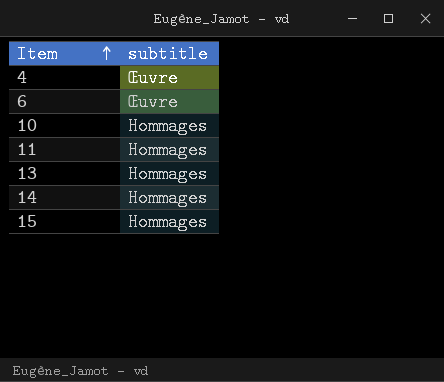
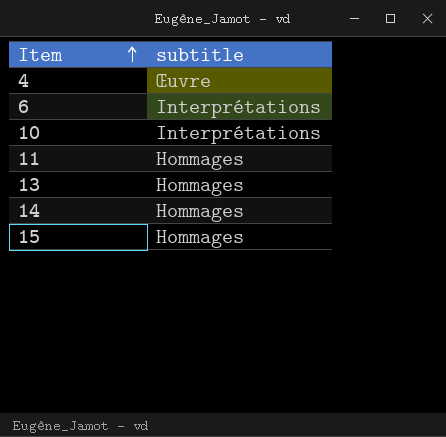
6 | subtitle: Œuvre -> Interprétations
10 | subtitle: Hommages -> Interprétations

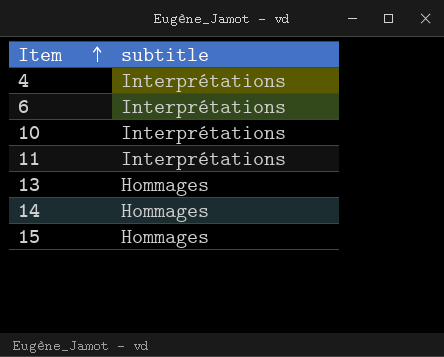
4 | subtitle: Œuvre -> Interprétations
11 | subtitle: Hommages -> Interprétations

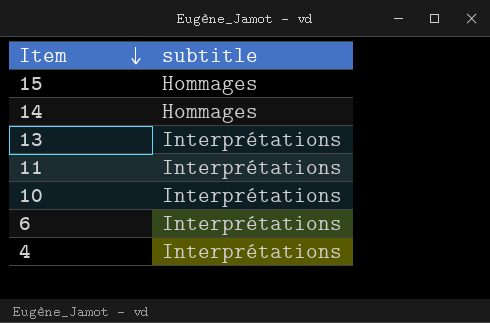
row order: Item ascending -> Item descending
13 | subtitle: Hommages -> Interprétations

